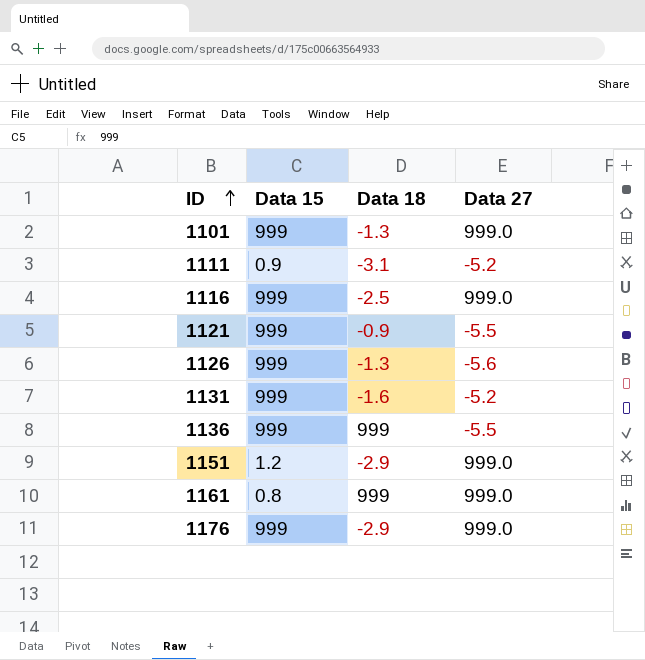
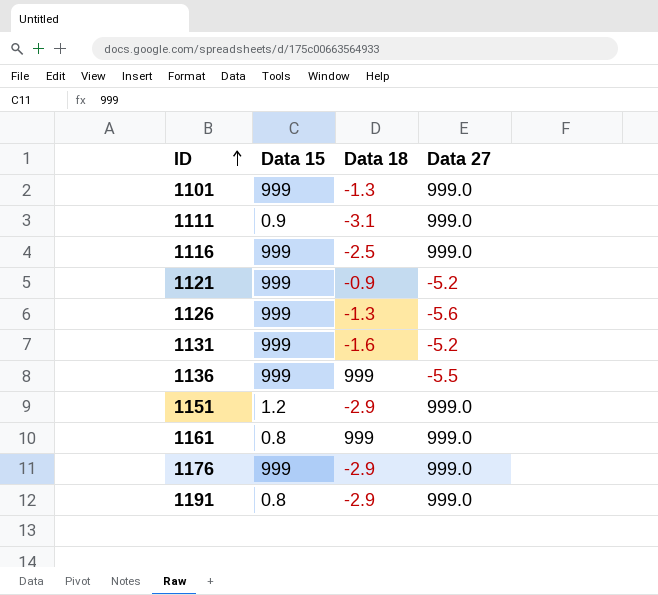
1111 | Data 27: -5.2 -> 999.0
1121 | Data 27: -5.5 -> -5.2
row 1191: none -> 0.8 | -2.9 | 999.0

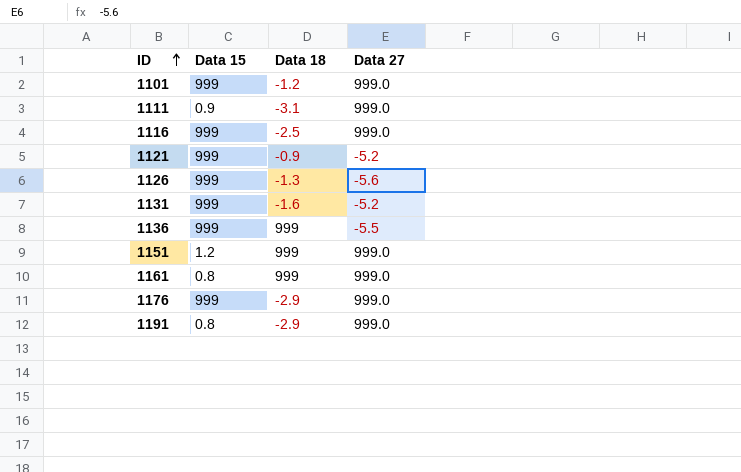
1101 | Data 18: -1.3 -> -1.2
1151 | Data 18: -2.9 -> 999

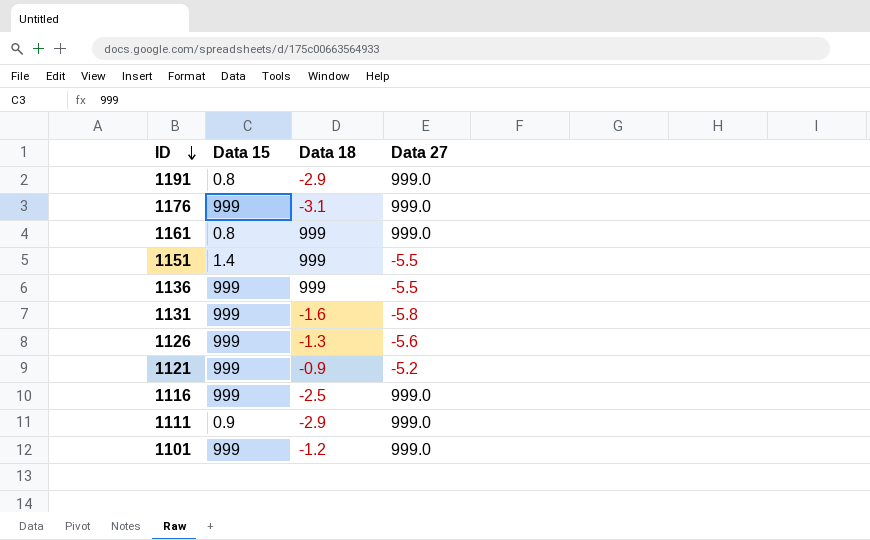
row order: ID ascending -> ID descending
1176 | Data 18: -2.9 -> -3.1
1151 | Data 15: 1.2 -> 1.4
1151 | Data 27: 999.0 -> -5.5
1131 | Data 27: -5.2 -> -5.8
1111 | Data 18: -3.1 -> -2.9

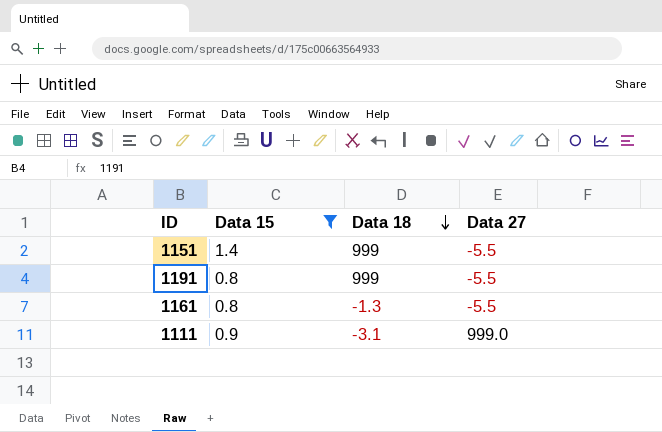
filter: none -> Data 15 != 999
row order: ID descending -> Data 18 descending
1191 | Data 18: -2.9 -> 999
1191 | Data 27: 999.0 -> -5.5
1161 | Data 18: 999 -> -1.3
1161 | Data 27: 999.0 -> -5.5
1111 | Data 18: -2.9 -> -3.1

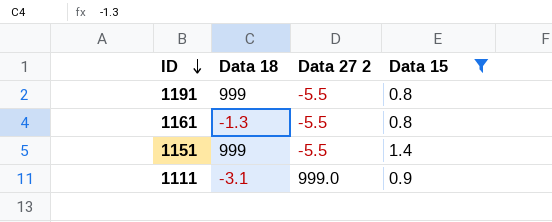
row order: Data 18 descending -> ID descending
column name: Data 27 -> Data 27 2
column Data 15 | position: 2 -> 4

